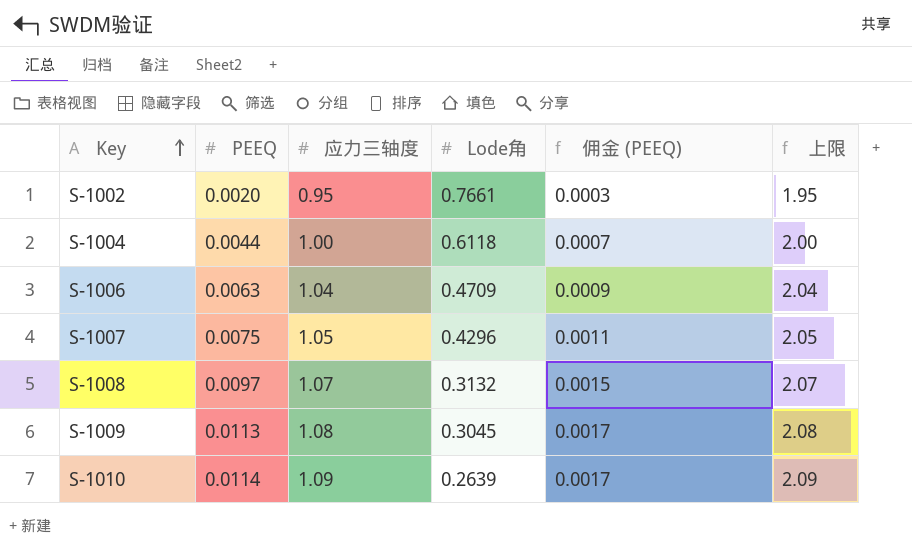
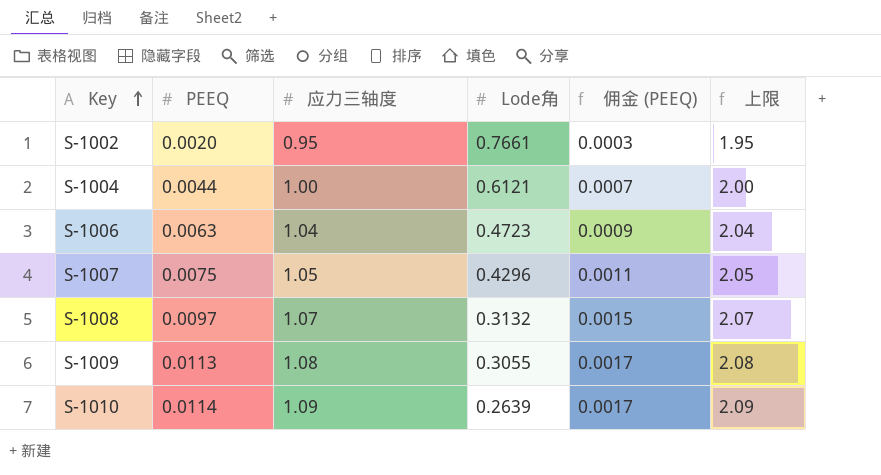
S-1004 | Lode角: 0.6118 -> 0.6121
S-1006 | Lode角: 0.4709 -> 0.4723
S-1009 | Lode角: 0.3045 -> 0.3055

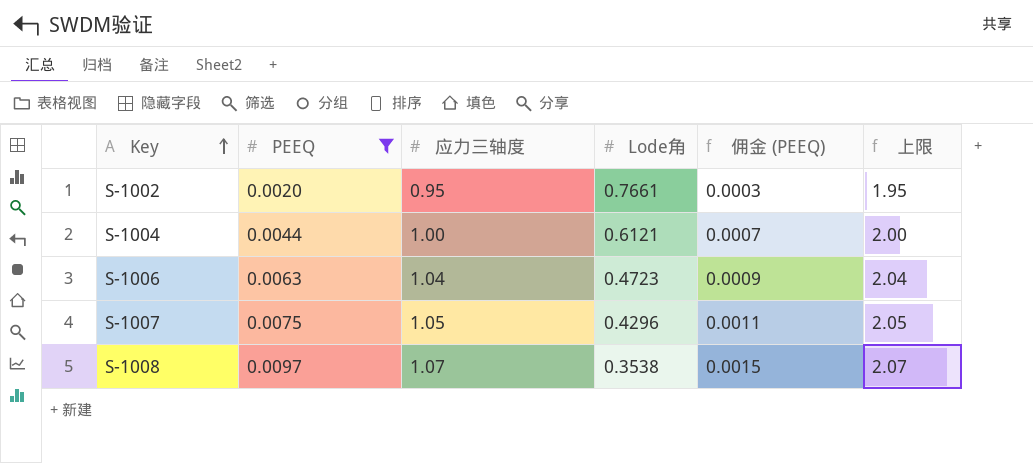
filter: none -> PEEQ <= 0.0097
S-1008 | Lode角: 0.3132 -> 0.3538

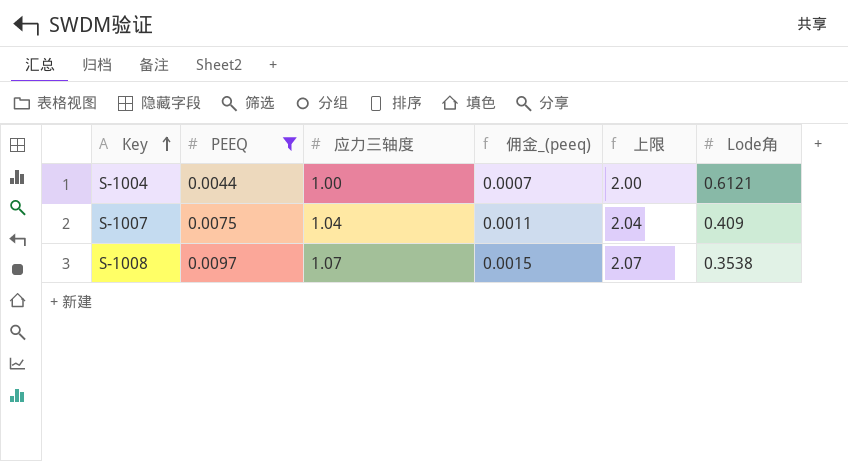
column name: 佣金 (PEEQ) -> 佣金_(peeq)
column Lode角 | position: 4 -> 6
row S-1002: 0.0020 | 0.95 | 0.7661 | 0.0003 | 1.95 -> none
row S-1006: 0.0063 | 1.04 | 0.4723 | 0.0009 | 2.04 -> none
S-1007 | 应力三轴度: 1.05 -> 1.04
S-1007 | 上限: 2.05 -> 2.04
S-1007 | Lode角: 0.4296 -> 0.409

